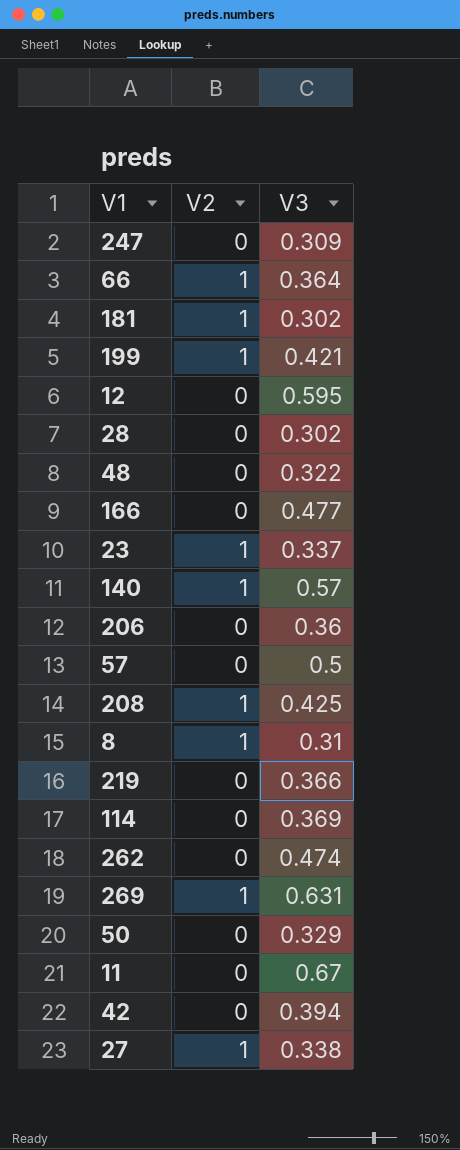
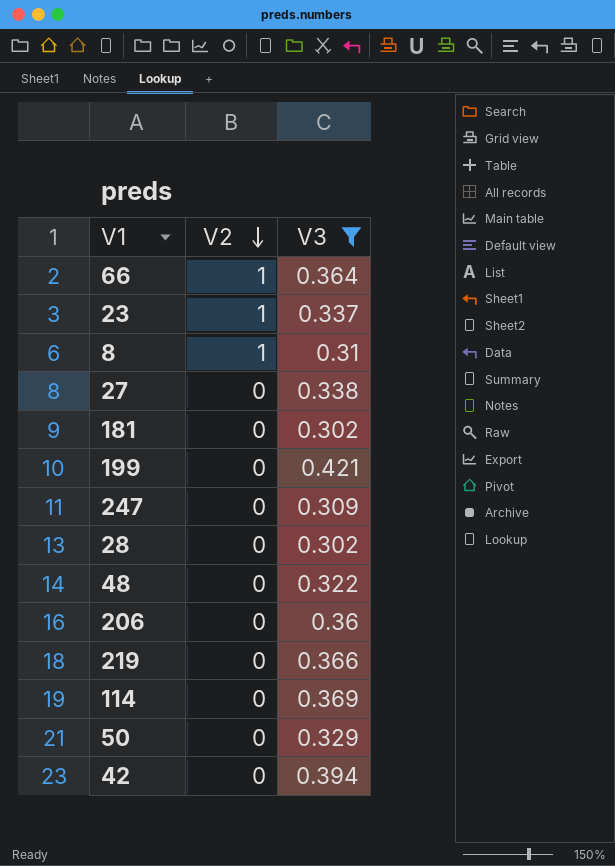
filter: none -> V3 <= 0.421
row order: none -> V2 descending
27 | V2: 1 -> 0
181 | V2: 1 -> 0
199 | V2: 1 -> 0

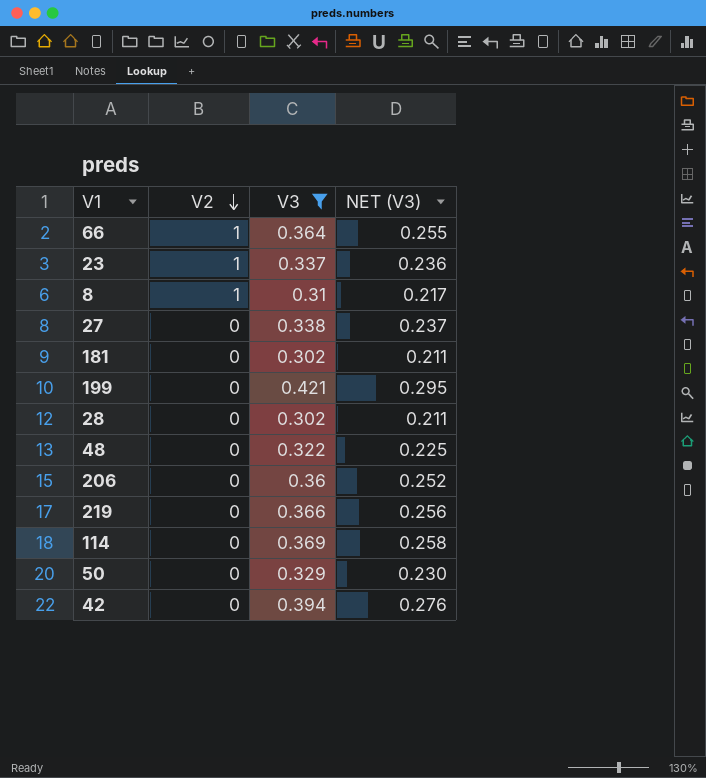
column NET (V3) | formula: none -> [V3] * 0.7
row 247: 0 | 0.309 -> none

